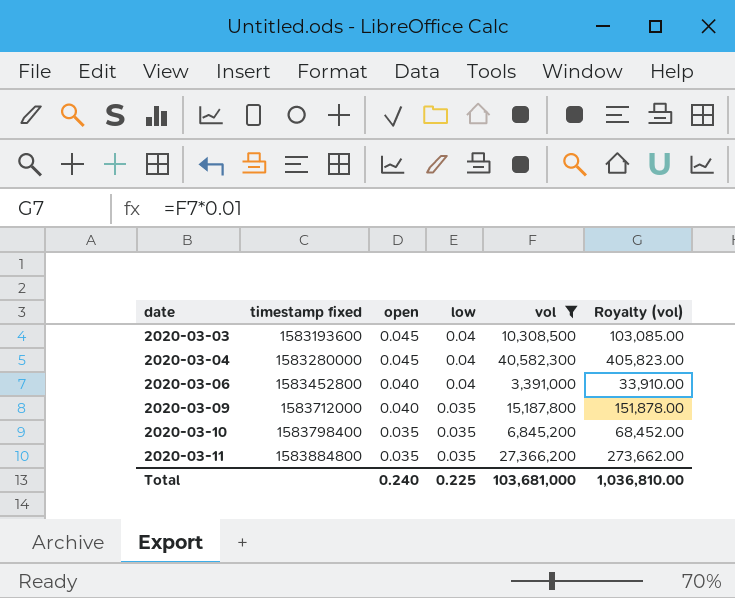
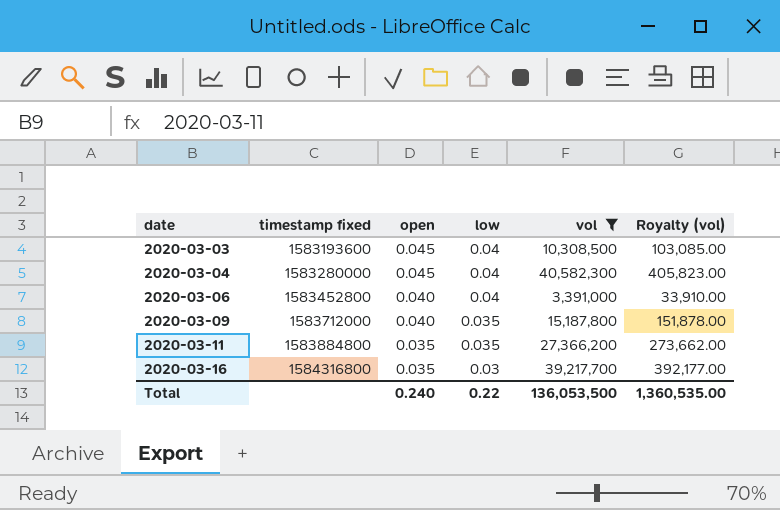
row 2020-03-10: 1583798400 | 0.035 | 0.035 | 6,845,200 | 68,452.00 -> none
row 2020-03-16: none -> 1584316800 | 0.035 | 0.03 | 39,217,700 | 392,177.00
Total | low: 0.225 -> 0.22
Total | vol: 103,681,000 -> 136,053,500
Total | Royalty (vol): 1,036,810.00 -> 1,360,535.00

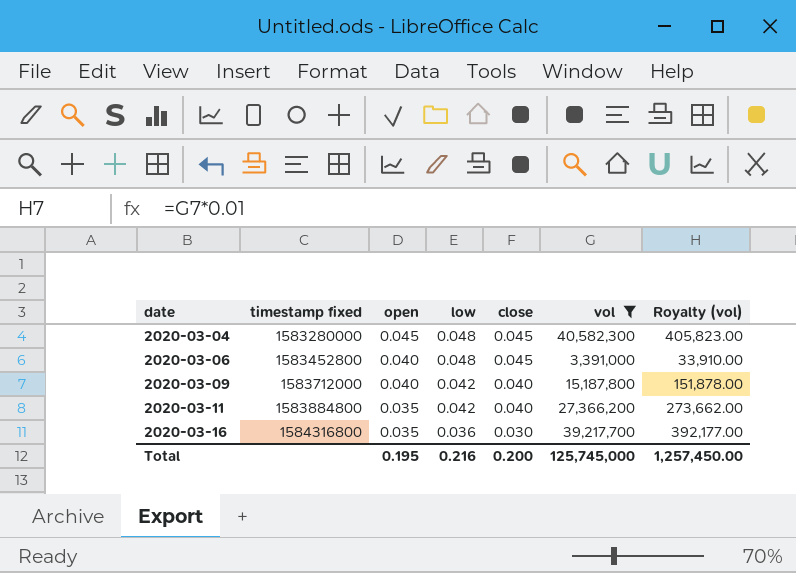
column close | position: none -> 5
row 2020-03-03: 1583193600 | 0.045 | 0.04 | 10,308,500 | 103,085.00 -> none
2020-03-04 | low: 0.04 -> 0.048
2020-03-06 | low: 0.04 -> 0.048
2020-03-09 | low: 0.035 -> 0.042
2020-03-11 | low: 0.035 -> 0.042
2020-03-16 | low: 0.03 -> 0.036
Total | open: 0.240 -> 0.195
Total | low: 0.22 -> 0.216
Total | vol: 136,053,500 -> 125,745,000
Total | Royalty (vol): 1,360,535.00 -> 1,257,450.00

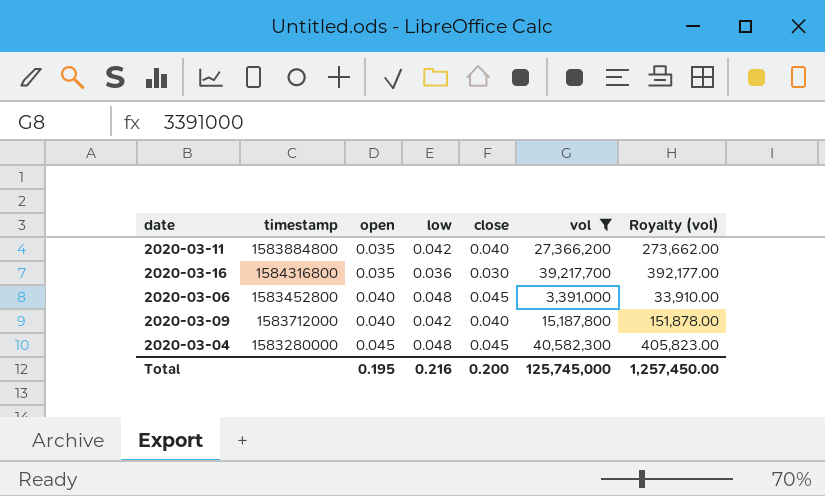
row order: date ascending -> open ascending
column name: timestamp fixed -> timestamp

